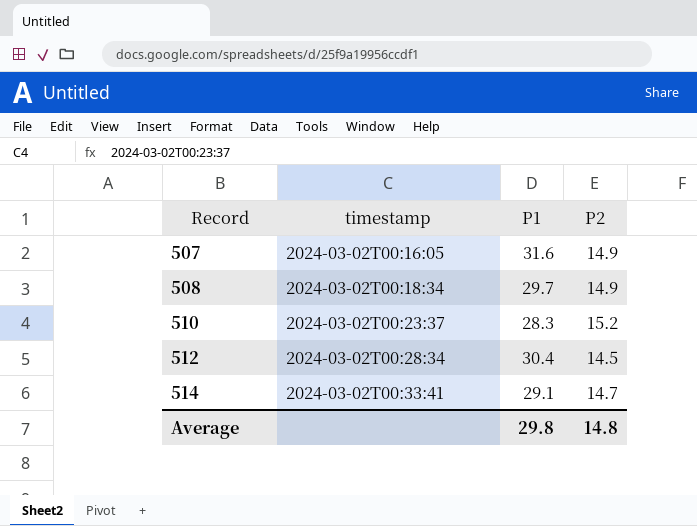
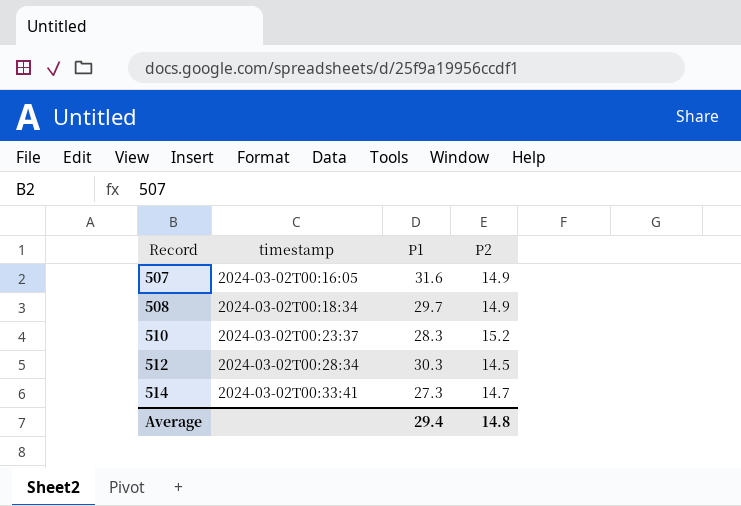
512 | P1: 30.4 -> 30.3
514 | P1: 29.1 -> 27.3
Average | P1: 29.8 -> 29.4

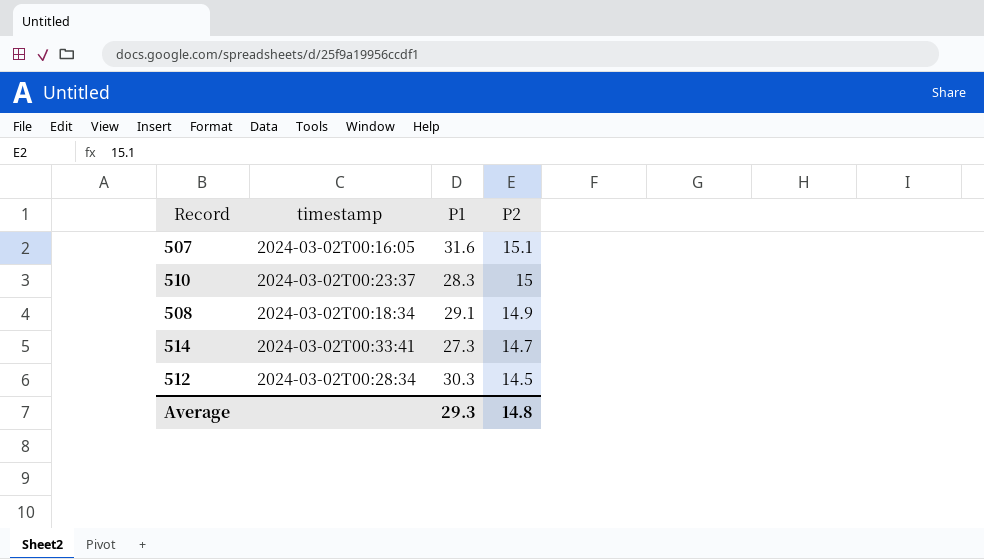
row order: Record ascending -> P2 descending
507 | P2: 14.9 -> 15.1
510 | P2: 15.2 -> 15
508 | P1: 29.7 -> 29.1
Average | P1: 29.4 -> 29.3

